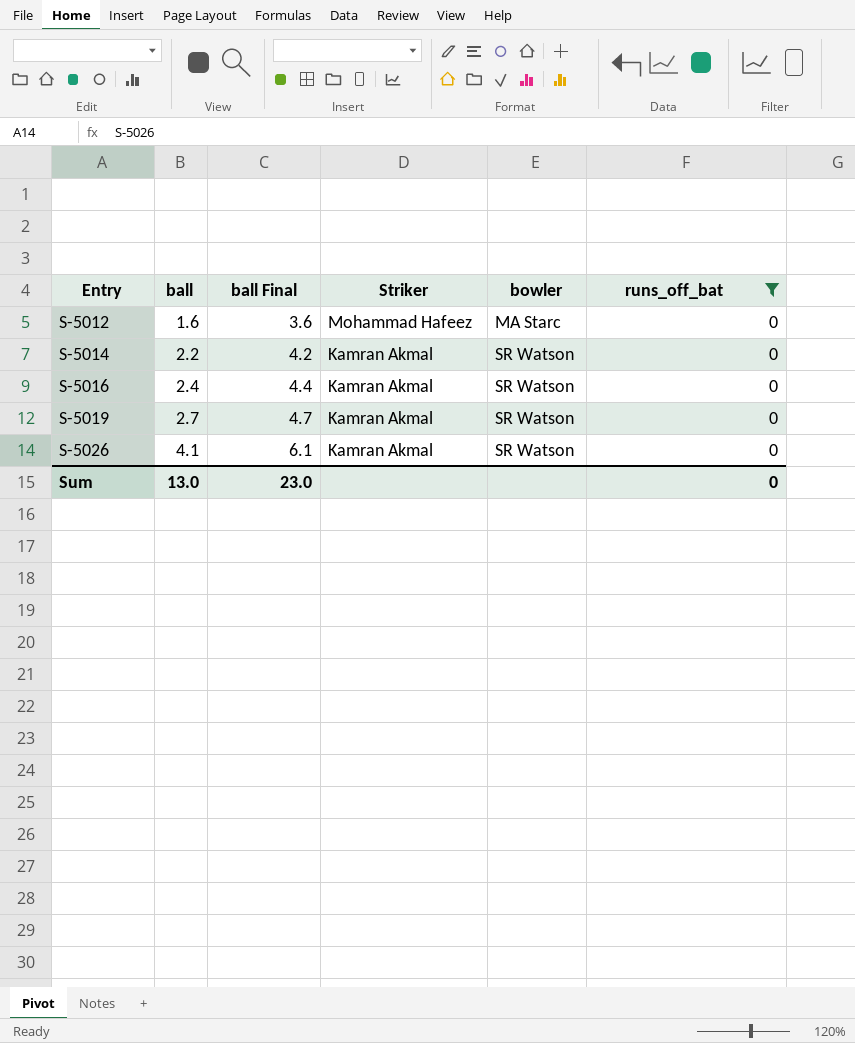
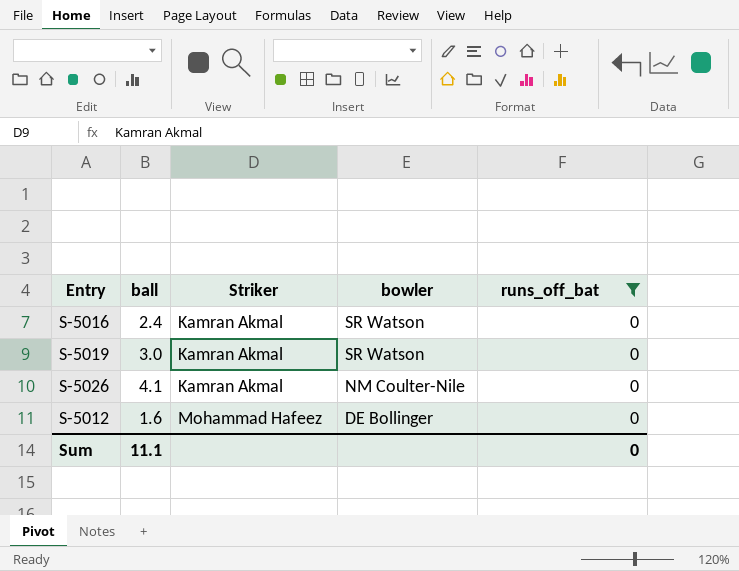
row order: Entry ascending -> Striker ascending
column ball Final | formula: [ball] + 2 -> none
row S-5014: 2.2 | 4.2 | Kamran Akmal | SR Watson | 0 -> none
S-5019 | ball: 2.7 -> 3.0
S-5026 | bowler: SR Watson -> NM Coulter-Nile
S-5012 | bowler: MA Starc -> DE Bollinger
Sum | ball: 13.0 -> 11.1

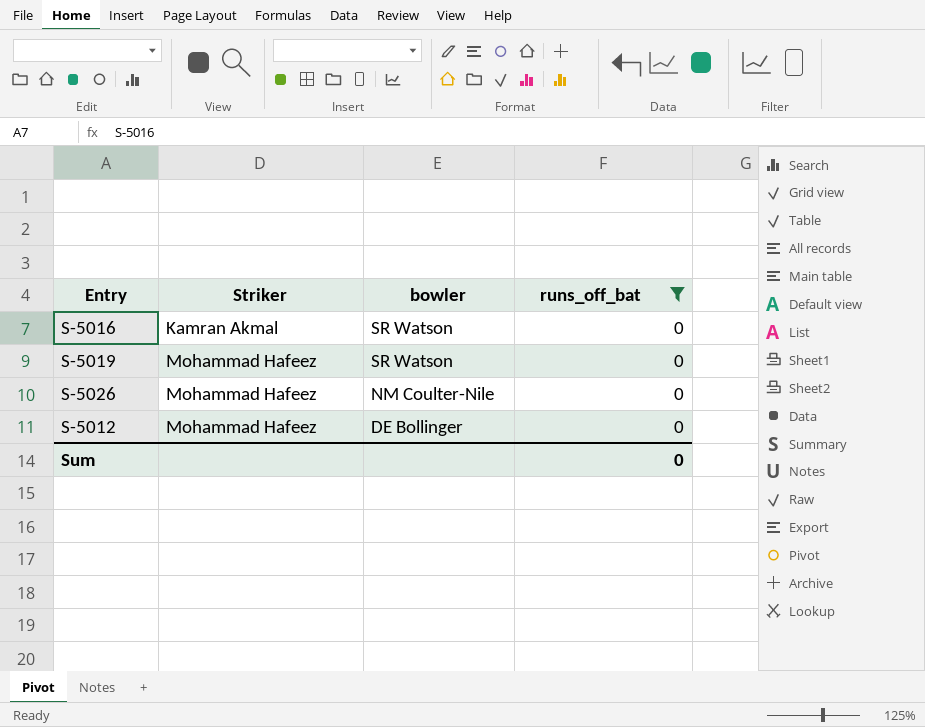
column ball | position: 2 -> none
S-5019 | Striker: Kamran Akmal -> Mohammad Hafeez
S-5026 | Striker: Kamran Akmal -> Mohammad Hafeez

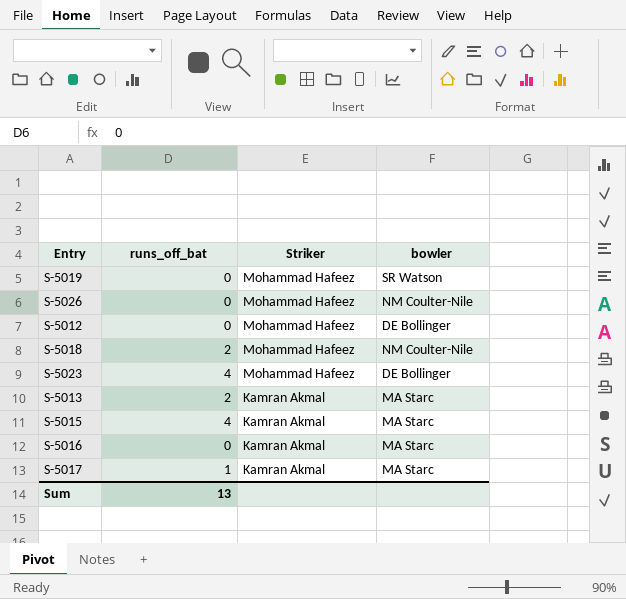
filter: runs_off_bat = 0 -> none
row order: Striker ascending -> Striker descending
column runs_off_bat | position: 4 -> 2
S-5016 | bowler: SR Watson -> MA Starc
Sum | runs_off_bat: 0 -> 13

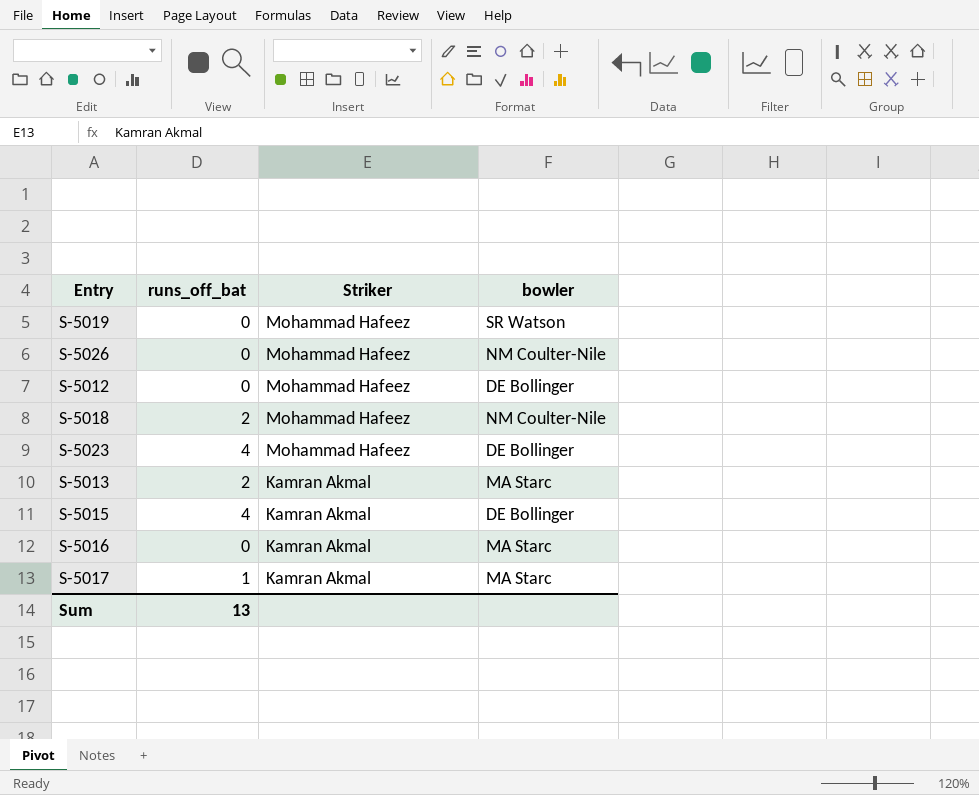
S-5015 | bowler: MA Starc -> DE Bollinger

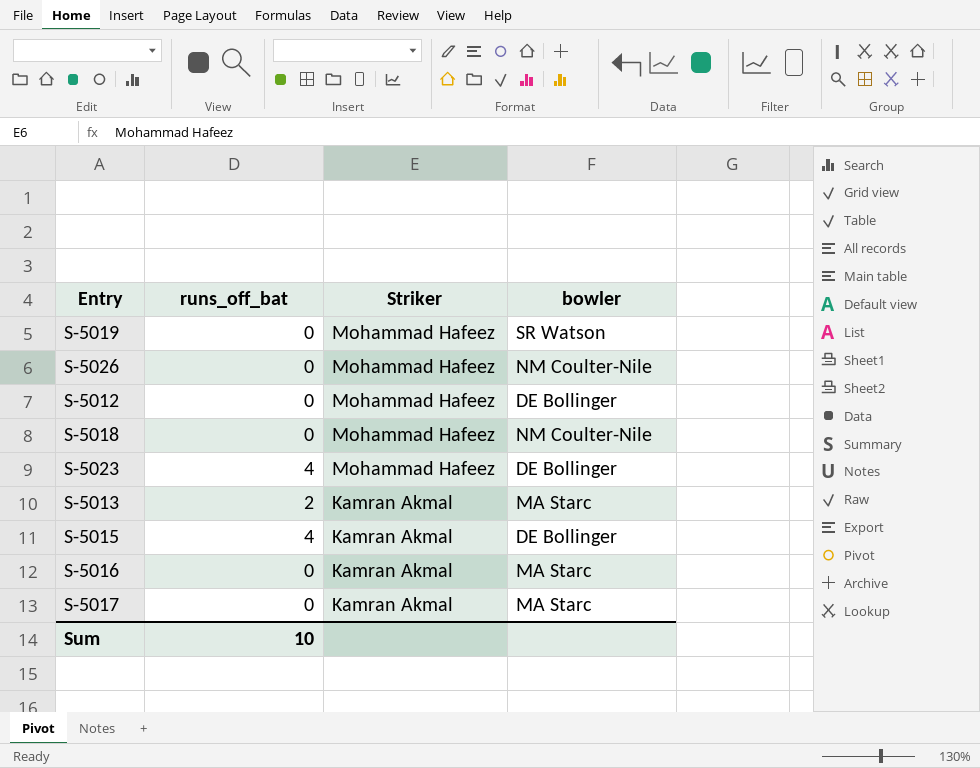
S-5018 | runs_off_bat: 2 -> 0
S-5017 | runs_off_bat: 1 -> 0
Sum | runs_off_bat: 13 -> 10

